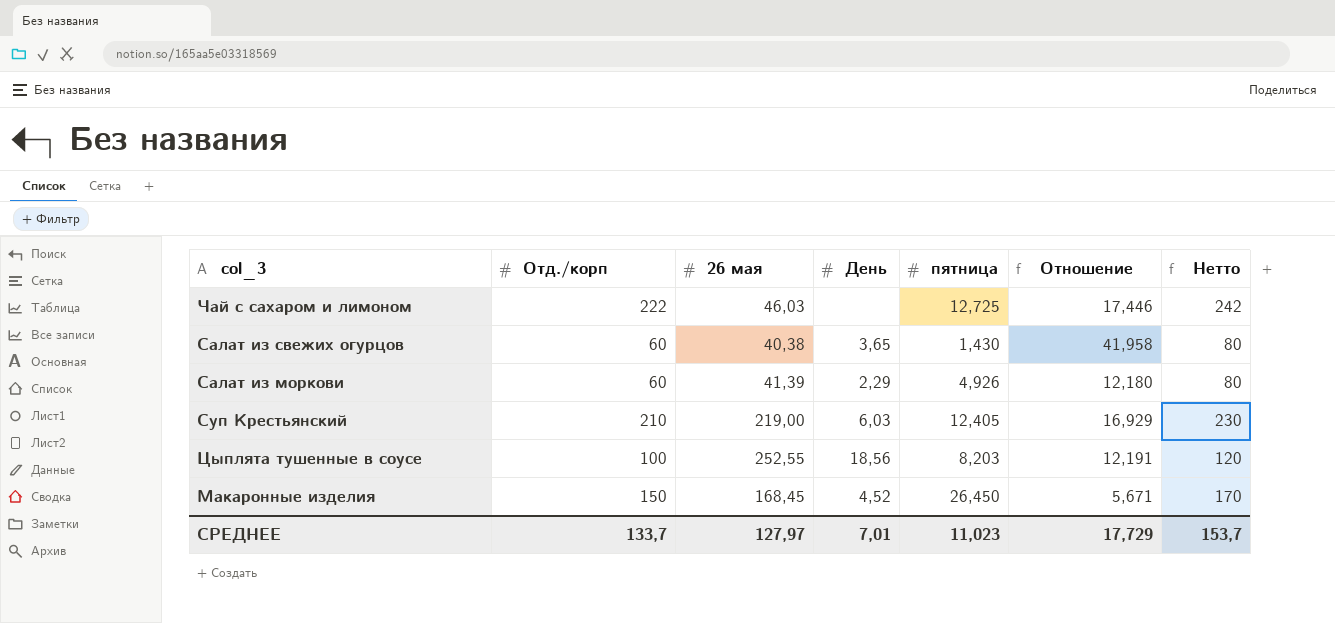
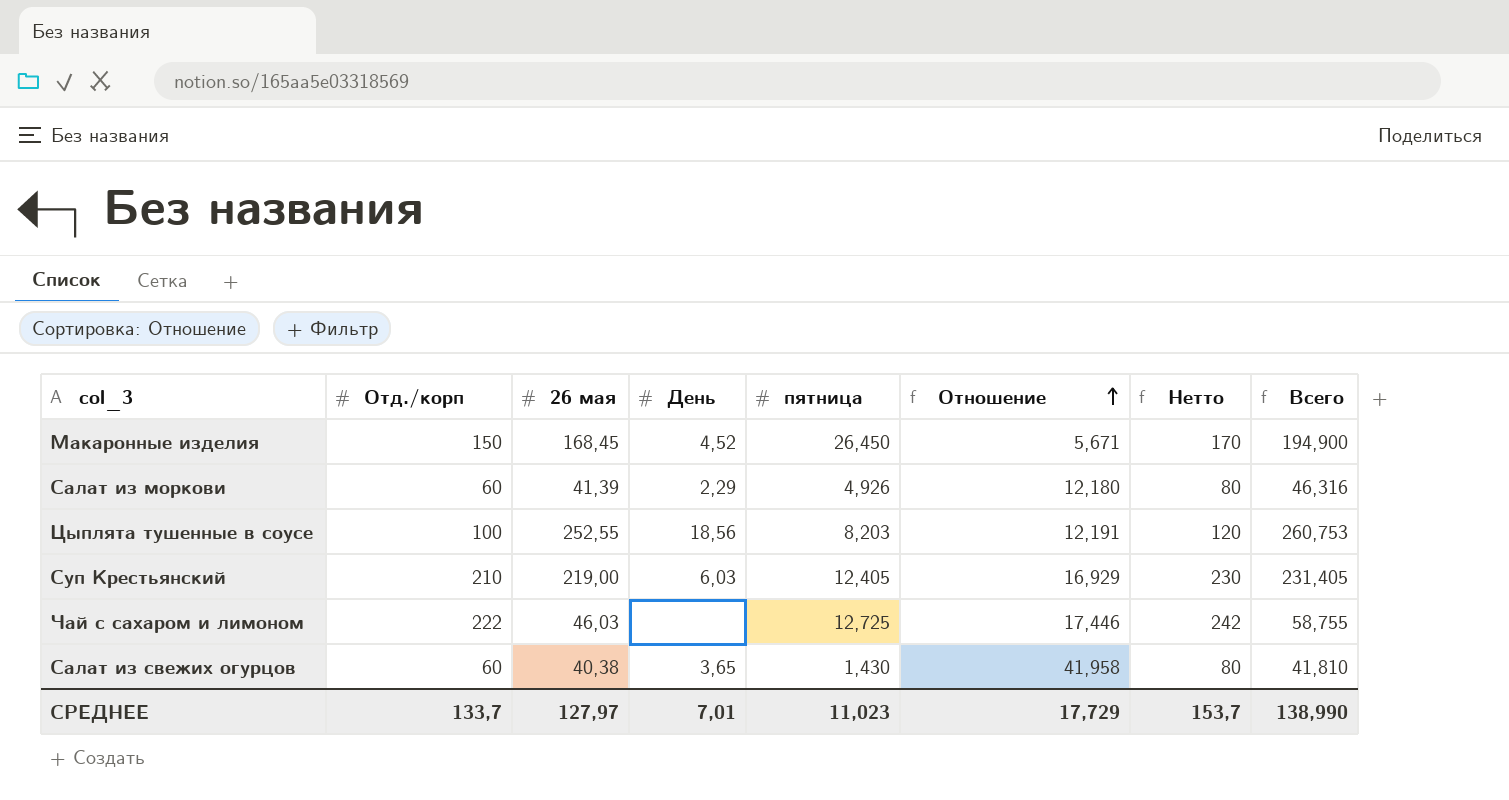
row order: none -> Отношение ascending
column Всего | formula: none -> [26 мая] + [пятница]

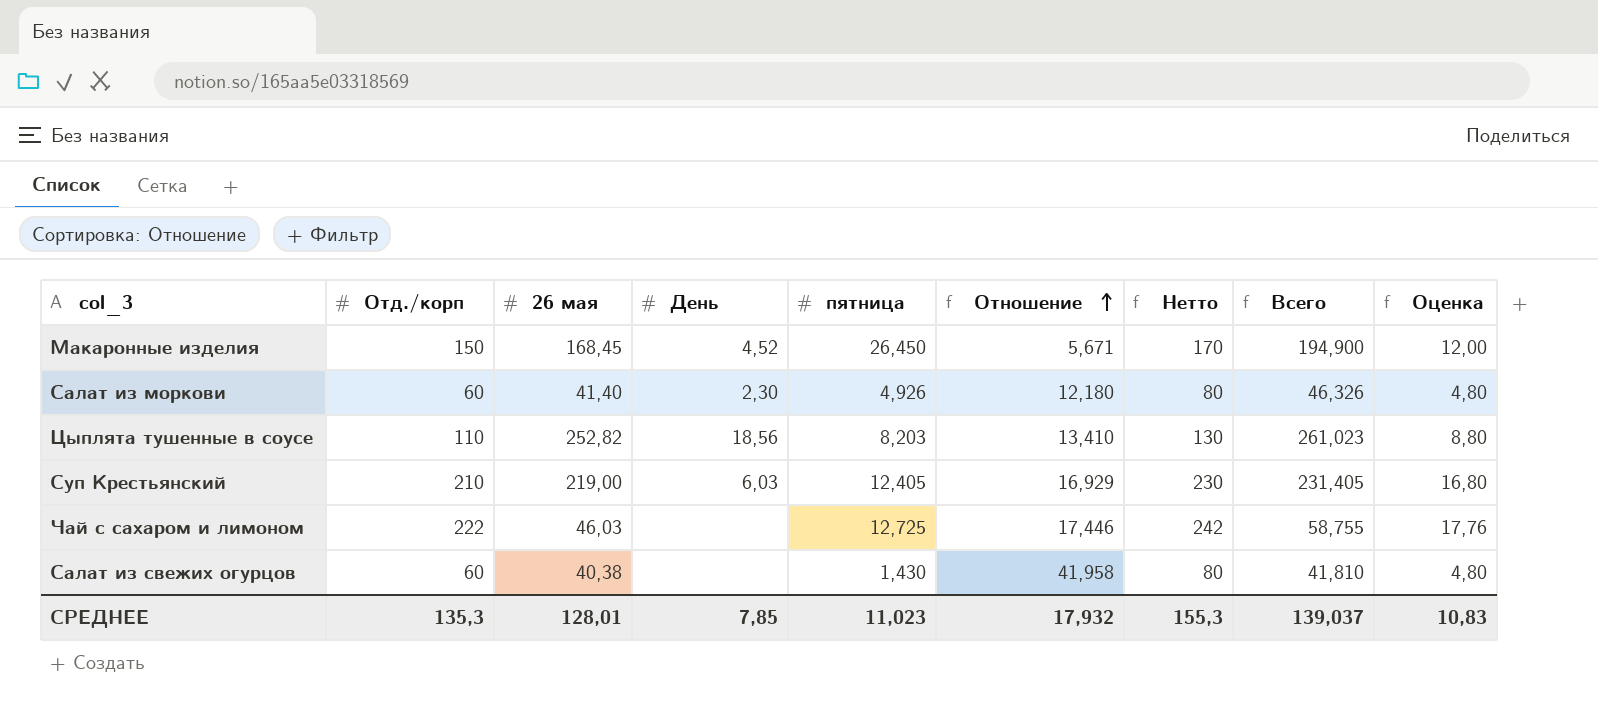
column Оценка | formula: none -> [Отд./корп] * 0,08
Салат из моркови | 26 мая: 41,39 -> 41,40
Салат из моркови | День: 2,29 -> 2,30
Салат из моркови | Всего: 46,316 -> 46,326
Цыплята тушенные в соусе | Отд./корп: 100 -> 110
Цыплята тушенные в соусе | 26 мая: 252,55 -> 252,82
Цыплята тушенные в соусе | Отношение: 12,191 -> 13,410
Цыплята тушенные в соусе | Нетто: 120 -> 130
Цыплята тушенные в соусе | Всего: 260,753 -> 261,023
Салат из свежих огурцов | День: 3,65 -> none
СРЕДНЕЕ | Отд./корп: 133,7 -> 135,3
СРЕДНЕЕ | 26 мая: 127,97 -> 128,01
СРЕДНЕЕ | День: 7,01 -> 7,85
СРЕДНЕЕ | Отношение: 17,729 -> 17,932
СРЕДНЕЕ | Нетто: 153,7 -> 155,3
СРЕДНЕЕ | Всего: 138,990 -> 139,037

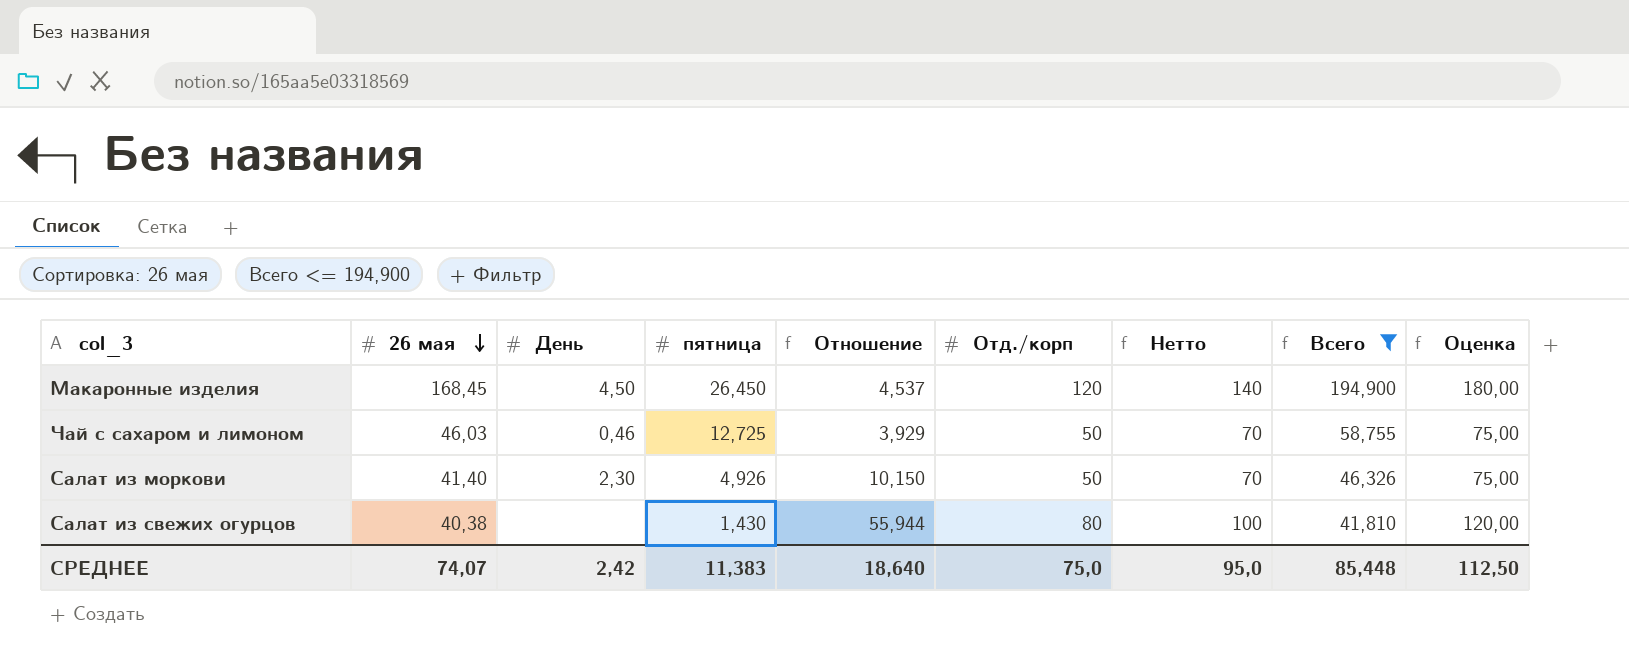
filter: none -> Всего <= 194,900
row order: Отношение ascending -> 26 мая descending
column Отд./корп | position: 2 -> 6
column Оценка | formula: [Отд./корп] * 0,08 -> [Отд./корп] * 1,5
Макаронные изделия | День: 4,52 -> 4,50
Макаронные изделия | Отношение: 5,671 -> 4,537
Макаронные изделия | Отд./корп: 150 -> 120
Макаронные изделия | Нетто: 170 -> 140
Чай с сахаром и лимоном | День: none -> 0,46
Чай с сахаром и лимоном | Отношение: 17,446 -> 3,929
Чай с сахаром и лимоном | Отд./корп: 222 -> 50
Чай с сахаром и лимоном | Нетто: 242 -> 70
Салат из моркови | Отношение: 12,180 -> 10,150
Салат из моркови | Отд./корп: 60 -> 50
Салат из моркови | Нетто: 80 -> 70
Салат из свежих огурцов | Отношение: 41,958 -> 55,944
Салат из свежих огурцов | Отд./корп: 60 -> 80
Салат из свежих огурцов | Нетто: 80 -> 100
СРЕДНЕЕ | 26 мая: 128,01 -> 74,07
СРЕДНЕЕ | День: 7,85 -> 2,42
СРЕДНЕЕ | пятница: 11,023 -> 11,383
СРЕДНЕЕ | Отношение: 17,932 -> 18,640
СРЕДНЕЕ | Отд./корп: 135,3 -> 75,0
СРЕДНЕЕ | Нетто: 155,3 -> 95,0
СРЕДНЕЕ | Всего: 139,037 -> 85,448
СРЕДНЕЕ | Оценка: 10,83 -> 112,50

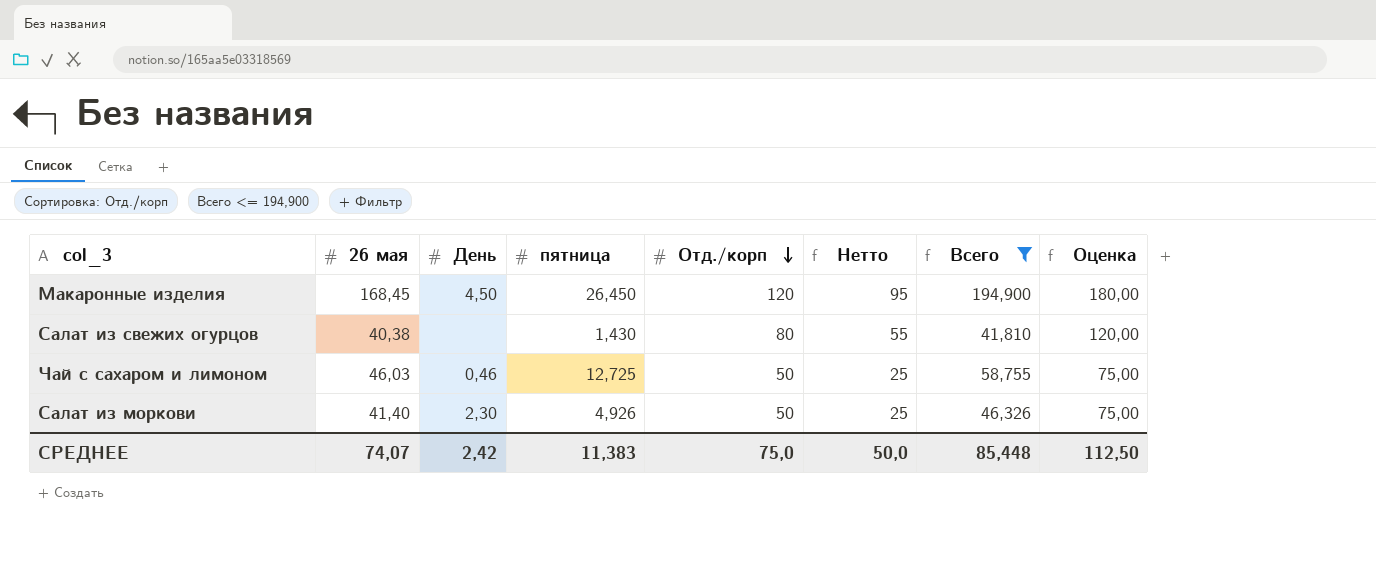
row order: 26 мая descending -> Отд./корп descending
column Отношение | formula: [Отд./корп] / [пятница] -> none
column Нетто | formula: [Отд./корп] + 20 -> [Отд./корп] - 25
СРЕДНЕЕ | Нетто: 95,0 -> 50,0

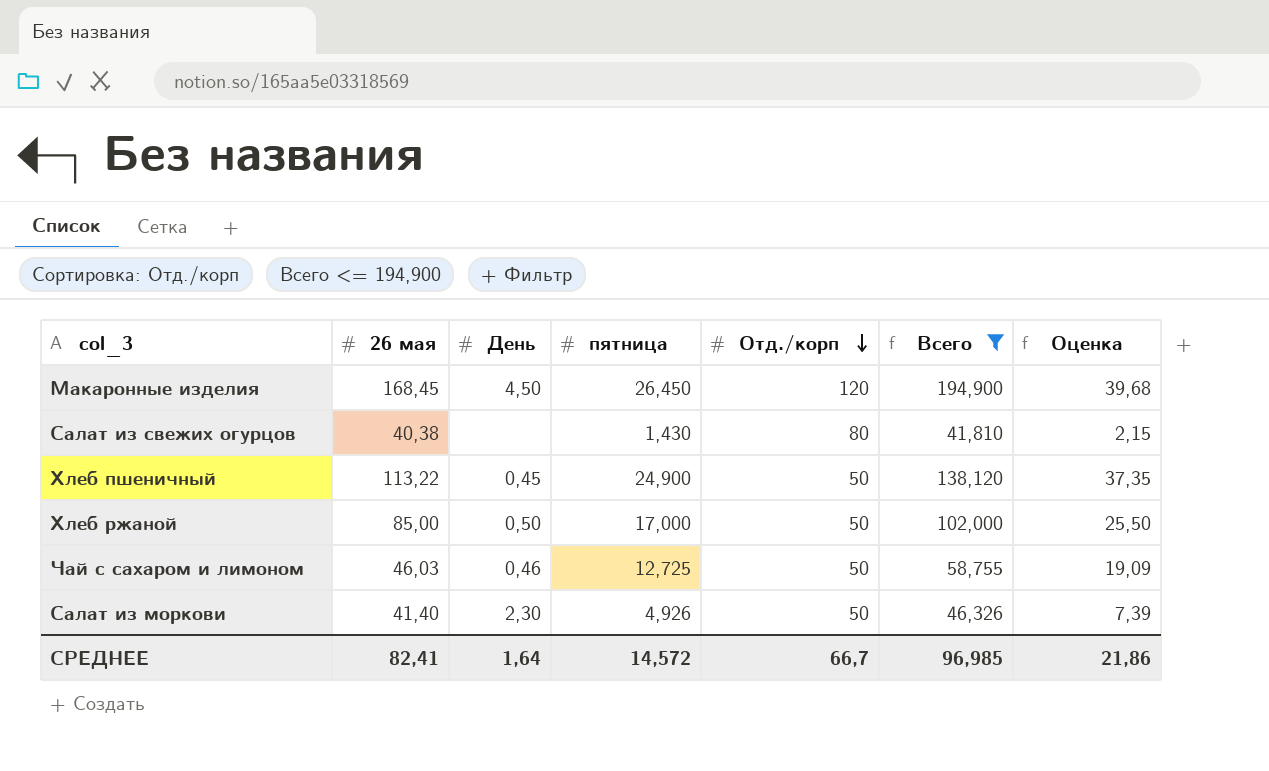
column Нетто | formula: [Отд./корп] - 25 -> none
column Оценка | formula: [Отд./корп] * 1,5 -> [пятница] * 1,5
row Хлеб пшеничный: none -> 113,22 | 0,45 | 24,900 | 50 | 138,120 | 37,35
row Хлеб ржаной: none -> 85,00 | 0,50 | 17,000 | 50 | 102,000 | 25,50
СРЕДНЕЕ | 26 мая: 74,07 -> 82,41
СРЕДНЕЕ | День: 2,42 -> 1,64
СРЕДНЕЕ | пятница: 11,383 -> 14,572
СРЕДНЕЕ | Отд./корп: 75,0 -> 66,7
СРЕДНЕЕ | Всего: 85,448 -> 96,985
СРЕДНЕЕ | Оценка: 112,50 -> 21,86

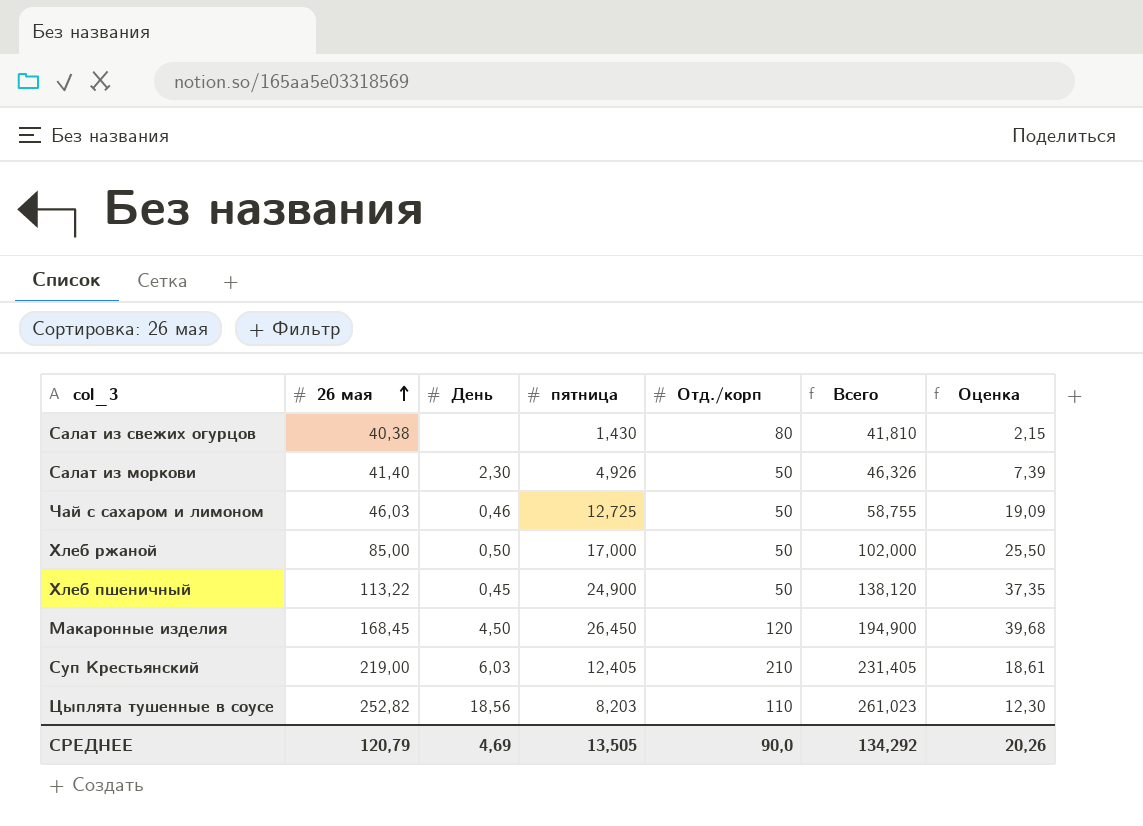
filter: Всего <= 194,900 -> none
row order: Отд./корп descending -> 26 мая ascending
СРЕДНЕЕ | 26 мая: 82,41 -> 120,79
СРЕДНЕЕ | День: 1,64 -> 4,69
СРЕДНЕЕ | пятница: 14,572 -> 13,505
СРЕДНЕЕ | Отд./корп: 66,7 -> 90,0
СРЕДНЕЕ | Всего: 96,985 -> 134,292
СРЕДНЕЕ | Оценка: 21,86 -> 20,26

